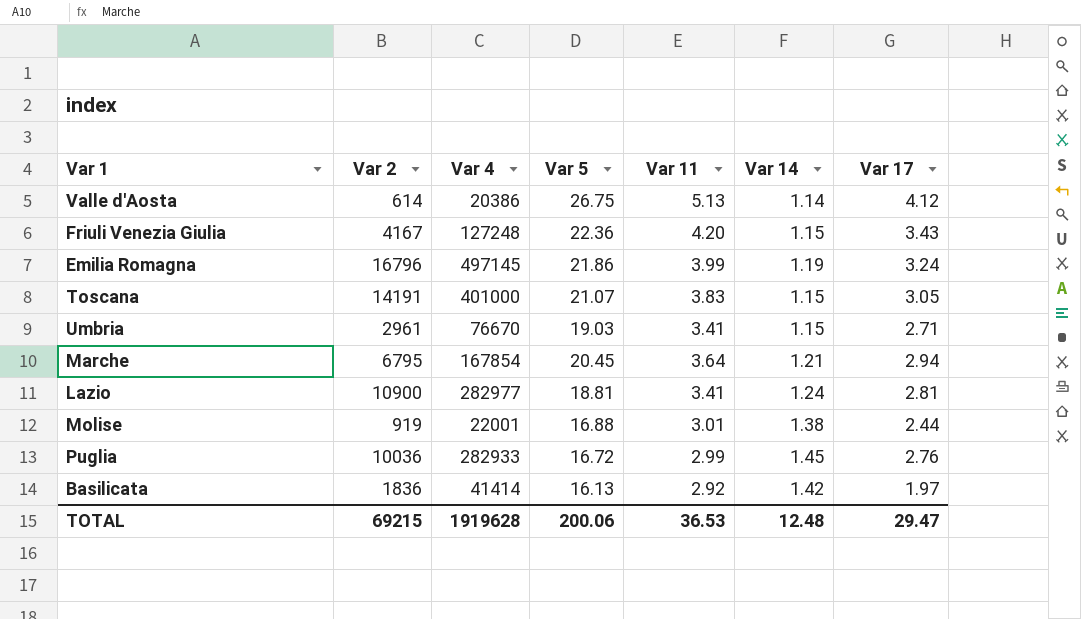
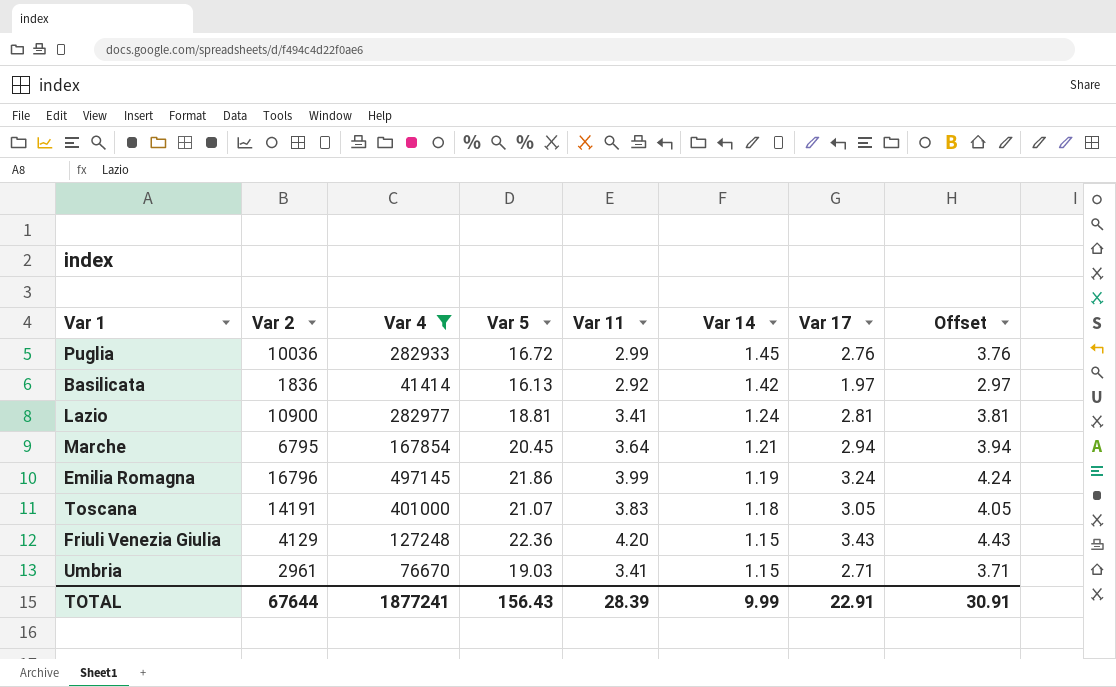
filter: none -> Var 4 >= 41414
row order: none -> Var 14 descending
column Offset | formula: none -> [Var 17] + 1
Toscana | Var 14: 1.15 -> 1.18
Friuli Venezia Giulia | Var 2: 4167 -> 4129
TOTAL | Var 2: 69215 -> 67644
TOTAL | Var 4: 1919628 -> 1877241
TOTAL | Var 5: 200.06 -> 156.43
TOTAL | Var 11: 36.53 -> 28.39
TOTAL | Var 14: 12.48 -> 9.99
TOTAL | Var 17: 29.47 -> 22.91

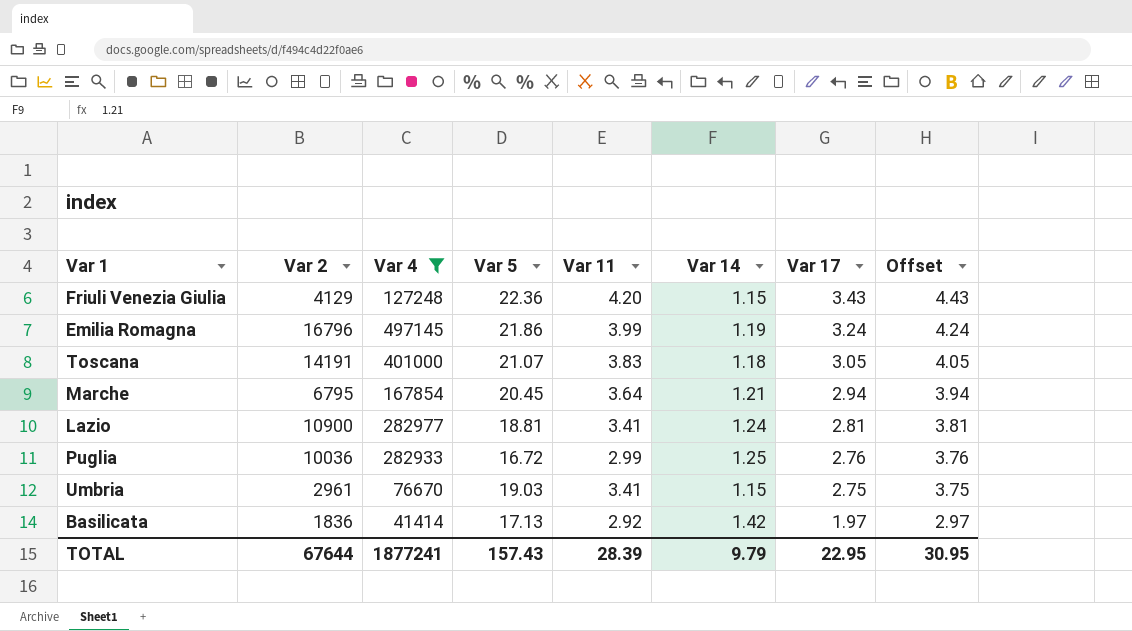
row order: Var 14 descending -> Var 17 descending
Puglia | Var 14: 1.45 -> 1.25
Umbria | Var 17: 2.71 -> 2.75
Umbria | Offset: 3.71 -> 3.75
Basilicata | Var 5: 16.13 -> 17.13
TOTAL | Var 5: 156.43 -> 157.43
TOTAL | Var 14: 9.99 -> 9.79
TOTAL | Var 17: 22.91 -> 22.95
TOTAL | Offset: 30.91 -> 30.95

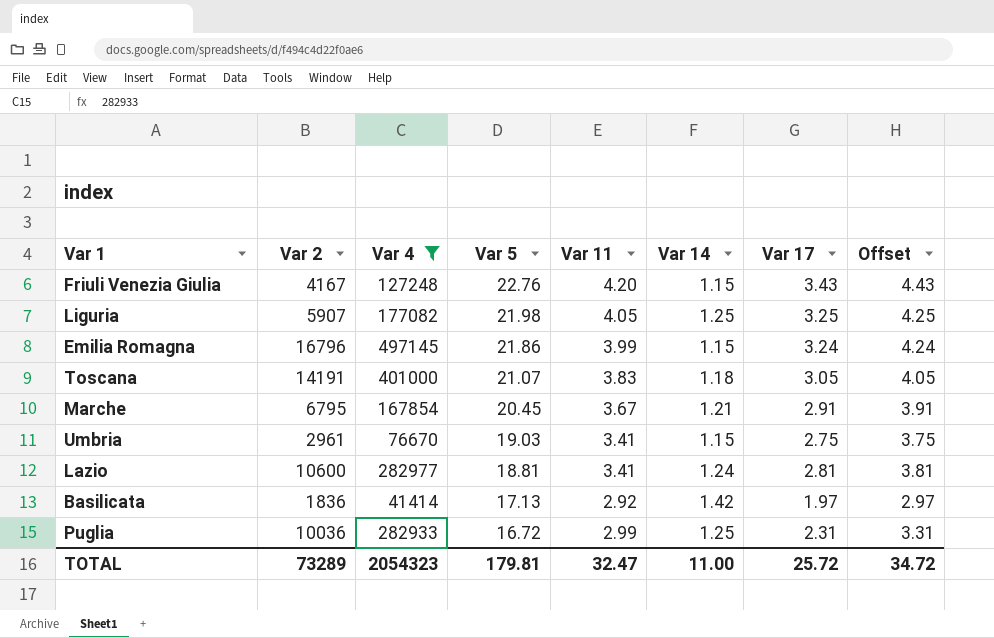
row order: Var 17 descending -> Var 5 descending
Friuli Venezia Giulia | Var 2: 4129 -> 4167
Friuli Venezia Giulia | Var 5: 22.36 -> 22.76
row Liguria: none -> 5907 | 177082 | 21.98 | 4.05 | 1.25 | 3.25 | 4.25
Emilia Romagna | Var 14: 1.19 -> 1.15
Marche | Var 11: 3.64 -> 3.67
Marche | Var 17: 2.94 -> 2.91
Marche | Offset: 3.94 -> 3.91
Lazio | Var 2: 10900 -> 10600
Puglia | Var 17: 2.76 -> 2.31
Puglia | Offset: 3.76 -> 3.31
TOTAL | Var 2: 67644 -> 73289
TOTAL | Var 4: 1877241 -> 2054323
TOTAL | Var 5: 157.43 -> 179.81
TOTAL | Var 11: 28.39 -> 32.47
TOTAL | Var 14: 9.79 -> 11.00
TOTAL | Var 17: 22.95 -> 25.72
TOTAL | Offset: 30.95 -> 34.72

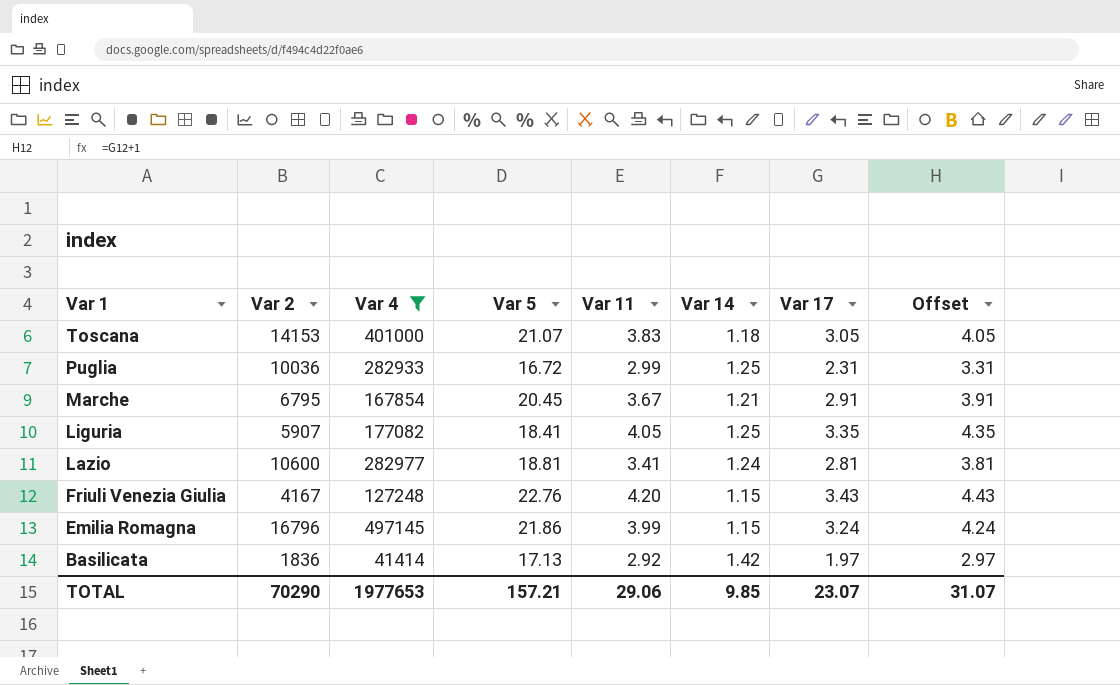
row order: Var 5 descending -> Var 1 descending
row Umbria: 2961 | 76670 | 19.03 | 3.41 | 1.15 | 2.75 | 3.75 -> none
Toscana | Var 2: 14191 -> 14153
Liguria | Var 5: 21.98 -> 18.41
Liguria | Var 17: 3.25 -> 3.35
Liguria | Offset: 4.25 -> 4.35
TOTAL | Var 2: 73289 -> 70290
TOTAL | Var 4: 2054323 -> 1977653
TOTAL | Var 5: 179.81 -> 157.21
TOTAL | Var 11: 32.47 -> 29.06
TOTAL | Var 14: 11.00 -> 9.85
TOTAL | Var 17: 25.72 -> 23.07
TOTAL | Offset: 34.72 -> 31.07

